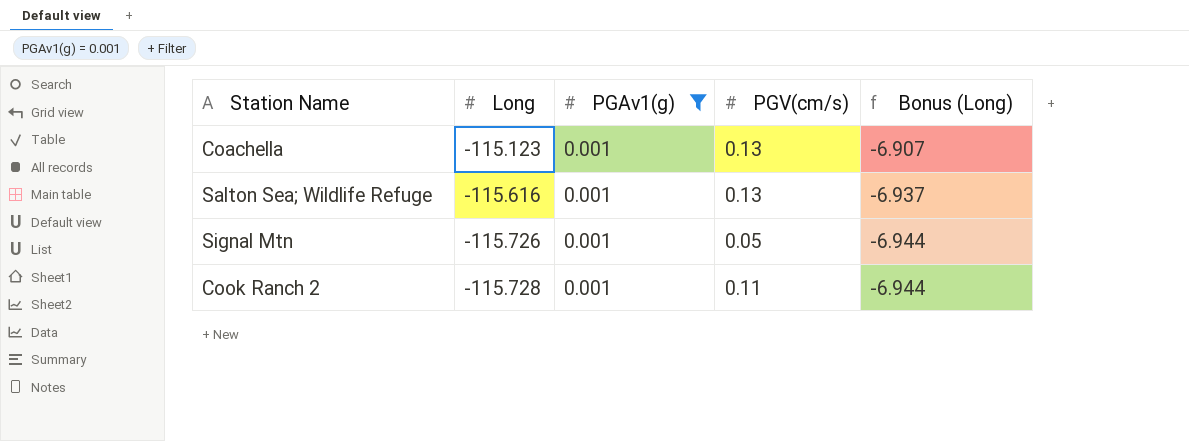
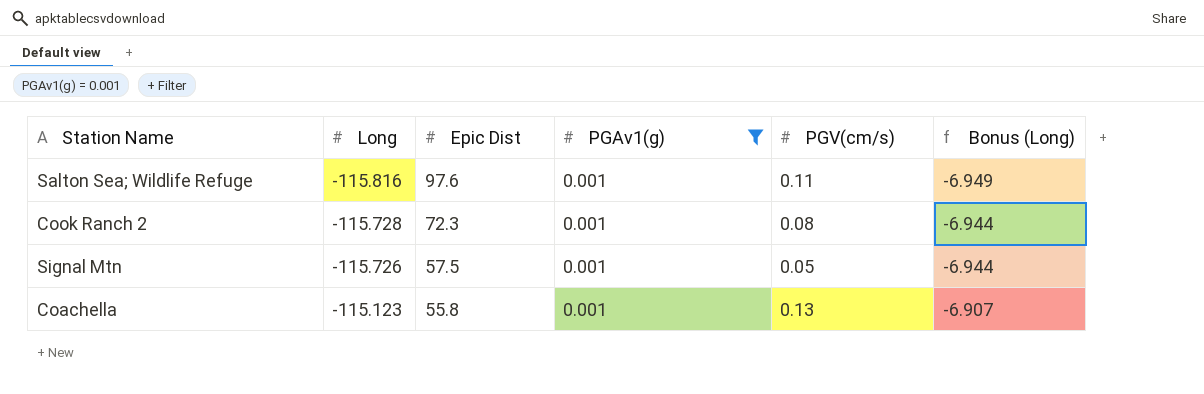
row order: Long descending -> Long ascending
column Epic Dist | position: none -> 3
Salton Sea; Wildlife Refuge | Long: -115.616 -> -115.816
Salton Sea; Wildlife Refuge | PGV(cm/s): 0.13 -> 0.11
Salton Sea; Wildlife Refuge | Bonus (Long): -6.937 -> -6.949
Cook Ranch 2 | PGV(cm/s): 0.11 -> 0.08

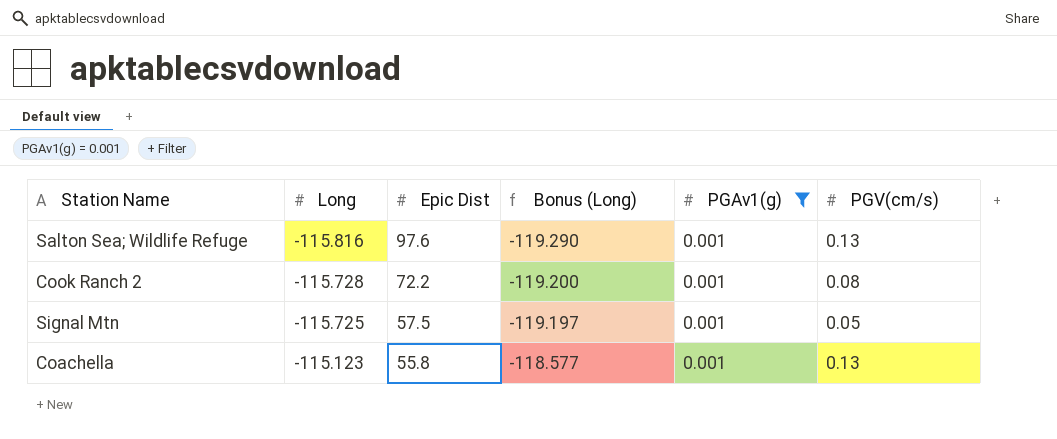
column Bonus (Long) | formula: [Long] * 0.06 -> [Long] * 1.03
column Bonus (Long) | position: 6 -> 4
Salton Sea; Wildlife Refuge | PGV(cm/s): 0.11 -> 0.13
Cook Ranch 2 | Epic Dist: 72.3 -> 72.2
Signal Mtn | Long: -115.726 -> -115.725

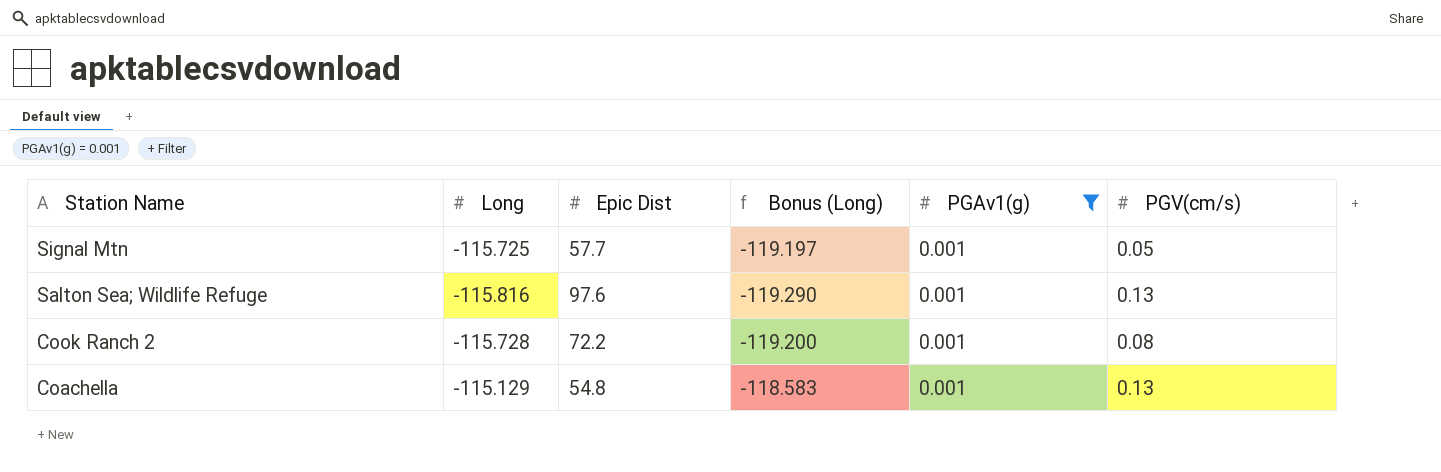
row order: Long ascending -> Station Name descending
Signal Mtn | Epic Dist: 57.5 -> 57.7
Coachella | Long: -115.123 -> -115.129
Coachella | Epic Dist: 55.8 -> 54.8
Coachella | Bonus (Long): -118.577 -> -118.583

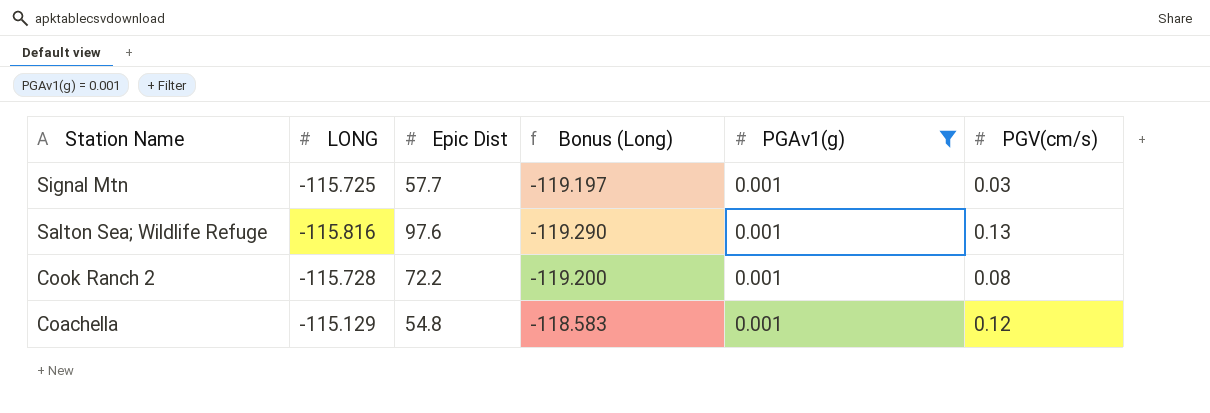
column name: Long -> LONG
Signal Mtn | PGV(cm/s): 0.05 -> 0.03
Coachella | PGV(cm/s): 0.13 -> 0.12

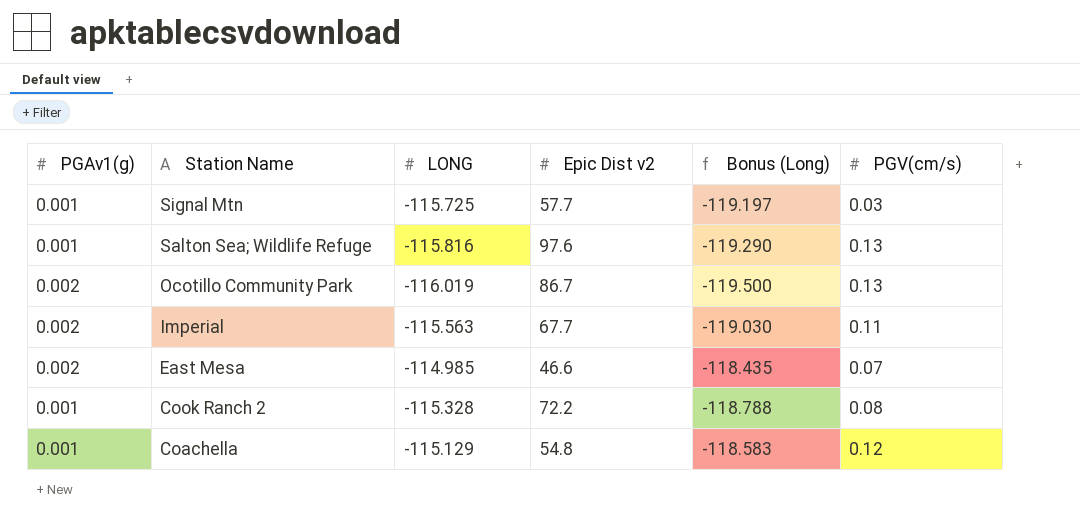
filter: PGAv1(g) = 0.001 -> none
column PGAv1(g) | position: 5 -> 1
column name: Epic Dist -> Epic Dist v2
Cook Ranch 2 | LONG: -115.728 -> -115.328
Cook Ranch 2 | Bonus (Long): -119.200 -> -118.788

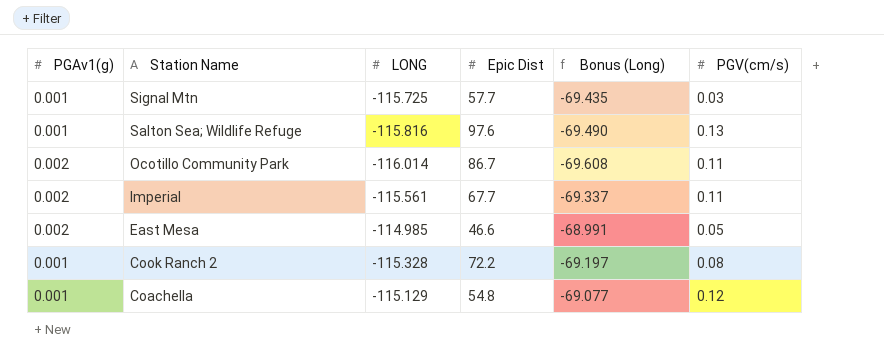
column name: Epic Dist v2 -> Epic Dist
column Bonus (Long) | formula: [LONG] * 1.03 -> [LONG] * 0.6
Ocotillo Community Park | LONG: -116.019 -> -116.014
Ocotillo Community Park | PGV(cm/s): 0.13 -> 0.11
Imperial | LONG: -115.563 -> -115.561
East Mesa | PGV(cm/s): 0.07 -> 0.05

